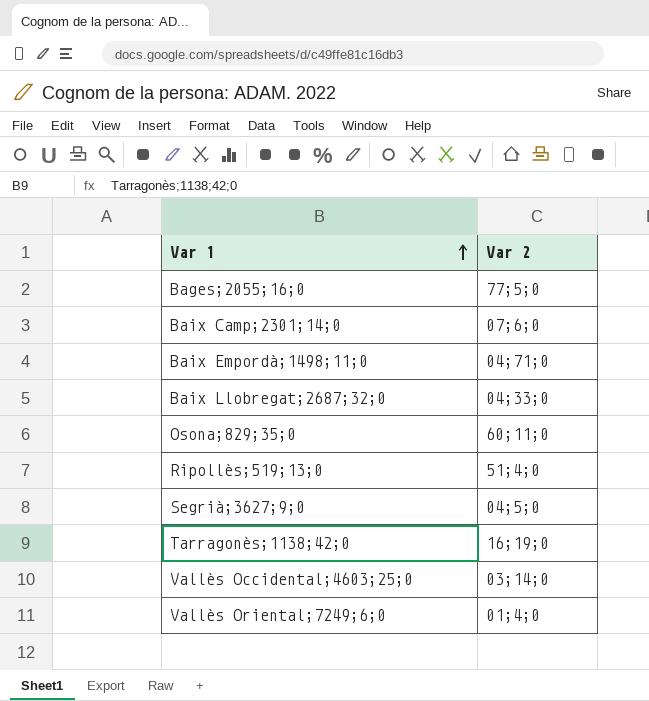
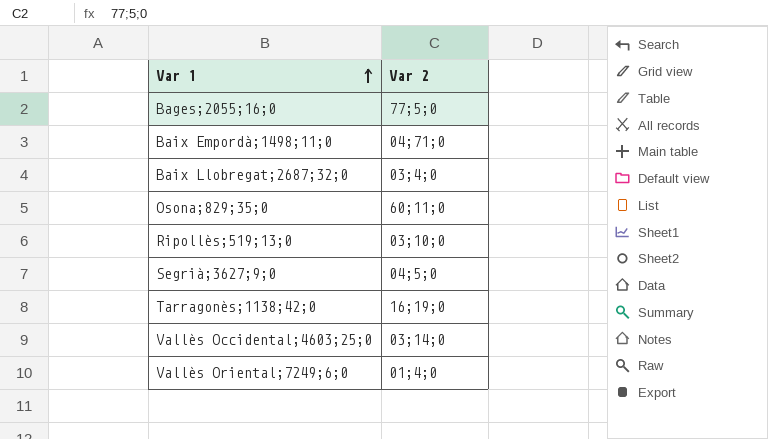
row Baix Camp;2301;14;0: 07;6;0 -> none
Baix Llobregat;2687;32;0 | Var 2: 04;33;0 -> 03;4;0
Ripollès;519;13;0 | Var 2: 51;4;0 -> 03;10;0

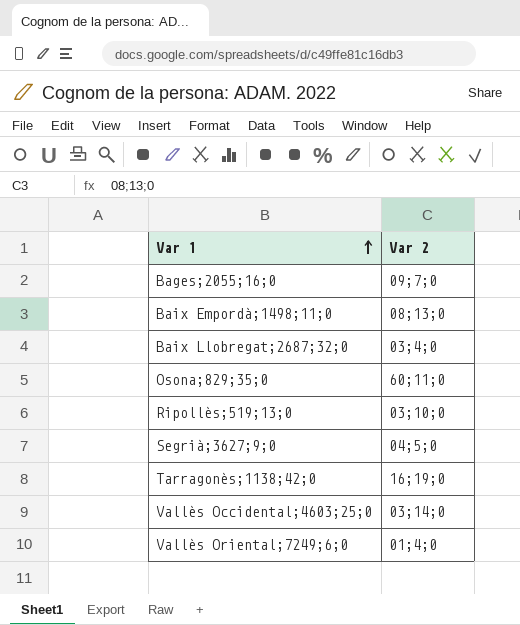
Bages;2055;16;0 | Var 2: 77;5;0 -> 09;7;0
Baix Empordà;1498;11;0 | Var 2: 04;71;0 -> 08;13;0

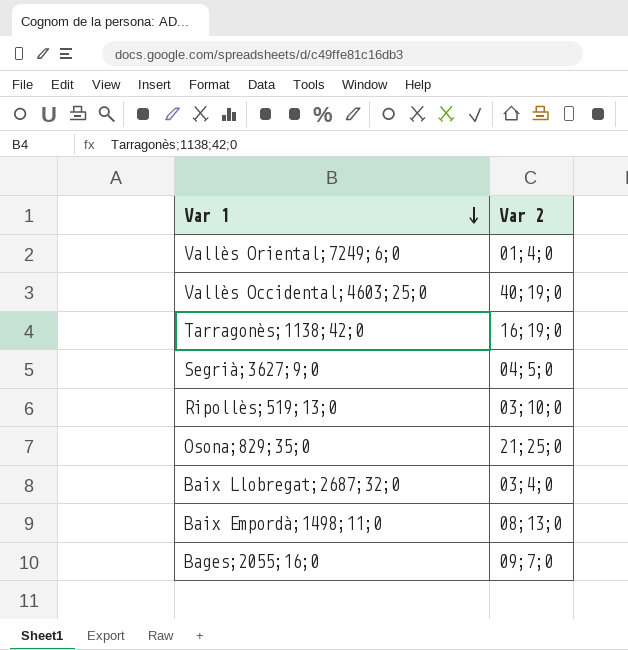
row order: Var 1 ascending -> Var 1 descending
Vallès Occidental;4603;25;0 | Var 2: 03;14;0 -> 40;19;0
Osona;829;35;0 | Var 2: 60;11;0 -> 21;25;0

